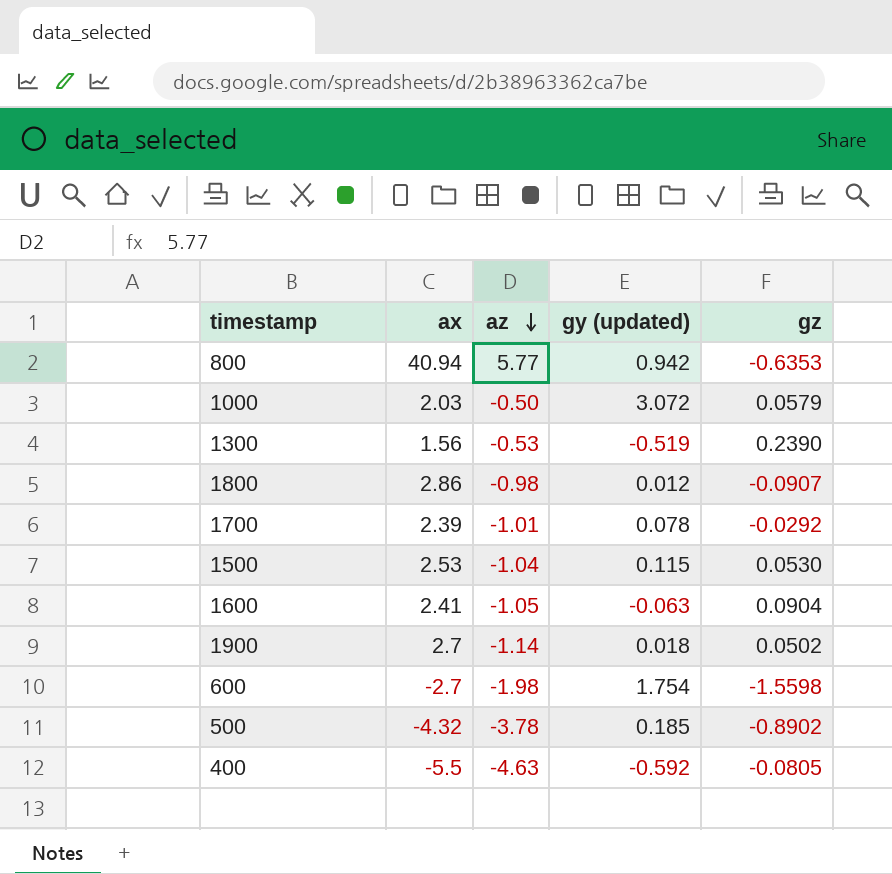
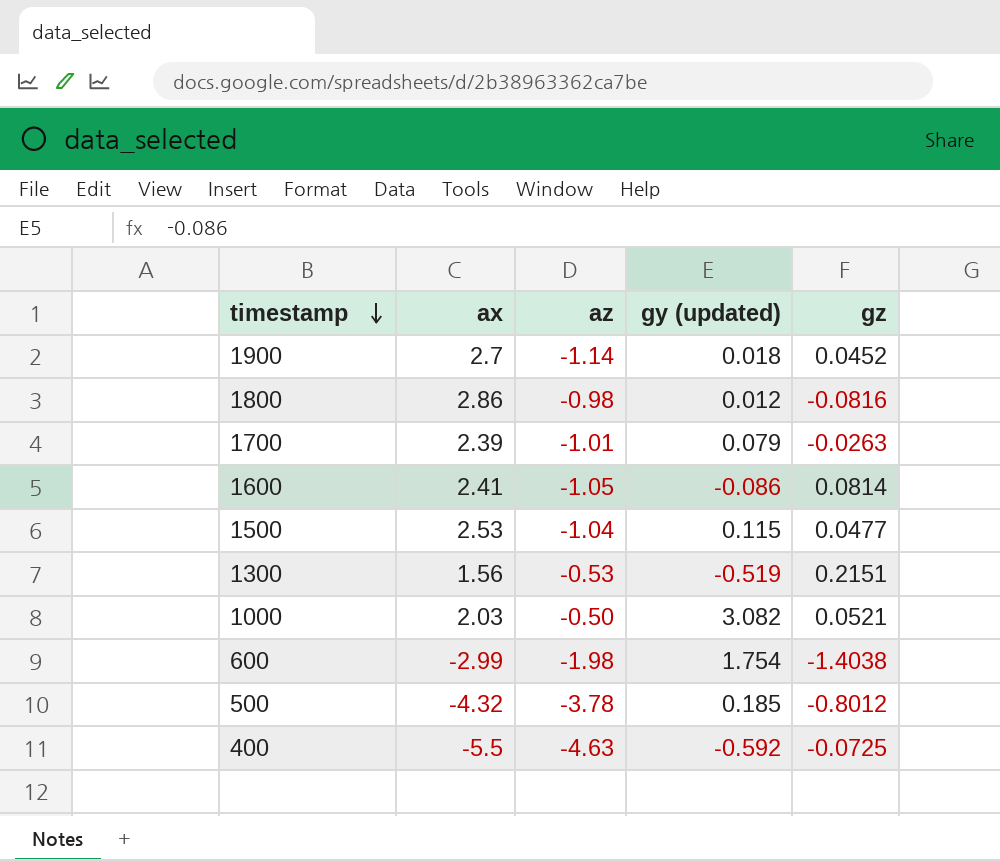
row order: az descending -> timestamp descending
row 800: 40.94 | 5.77 | 0.942 | -0.6353 -> none
1900 | gz: 0.0502 -> 0.0452
1800 | gz: -0.0907 -> -0.0816
1700 | gy (updated): 0.078 -> 0.079
1700 | gz: -0.0292 -> -0.0263
1600 | gy (updated): -0.063 -> -0.086
1600 | gz: 0.0904 -> 0.0814
1500 | gz: 0.0530 -> 0.0477
1300 | gz: 0.2390 -> 0.2151
1000 | gy (updated): 3.072 -> 3.082
1000 | gz: 0.0579 -> 0.0521
600 | ax: -2.7 -> -2.99
600 | gz: -1.5598 -> -1.4038
500 | gz: -0.8902 -> -0.8012
400 | gz: -0.0805 -> -0.0725

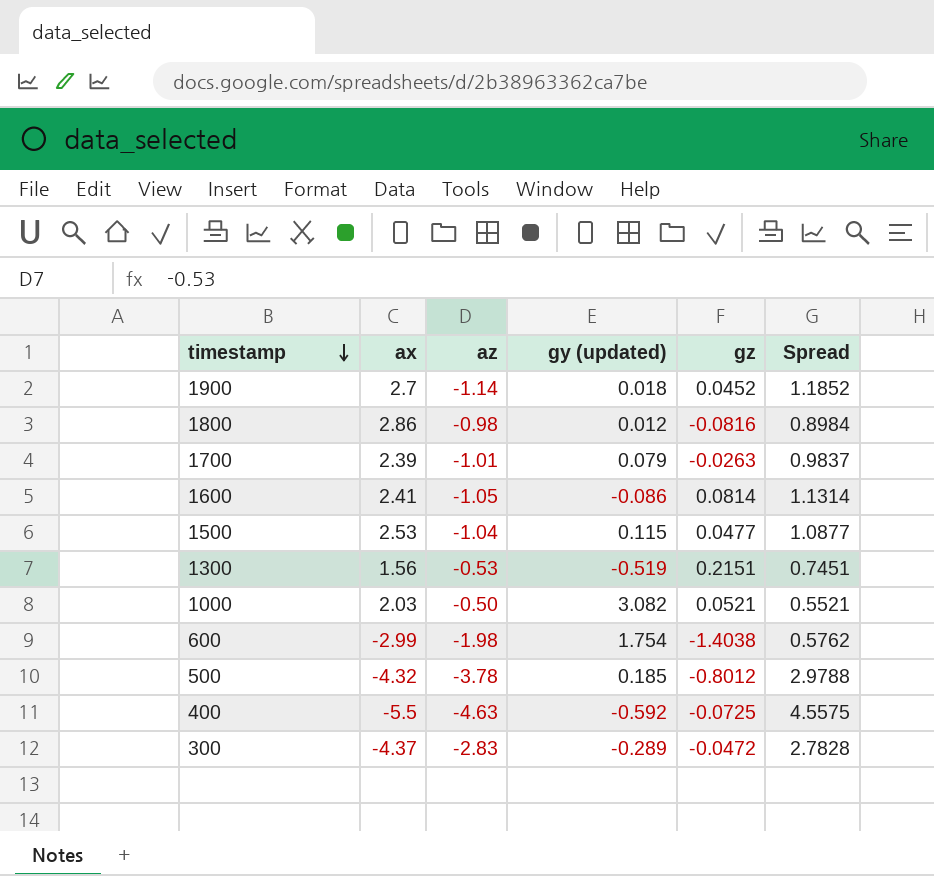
column Spread | formula: none -> [gz] - [az]
row 300: none -> -4.37 | -2.83 | -0.289 | -0.0472 | 2.7828

